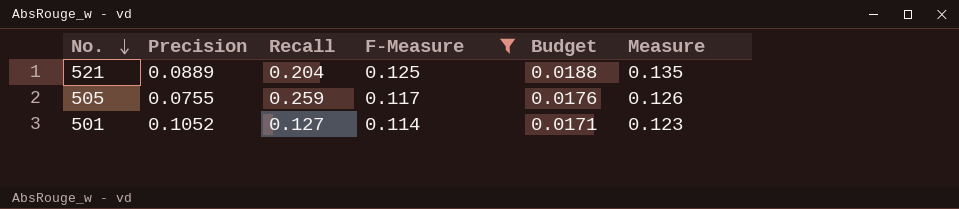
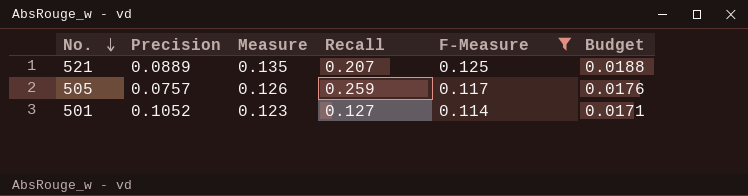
column Measure | position: 6 -> 3
521 | Recall: 0.204 -> 0.207
505 | Precision: 0.0755 -> 0.0757

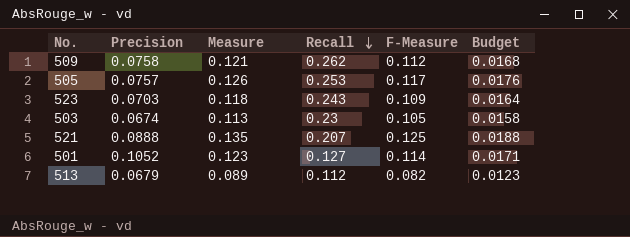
filter: F-Measure >= 0.114 -> none
row order: No. descending -> Recall descending
505 | Recall: 0.259 -> 0.253
521 | Precision: 0.0889 -> 0.0888

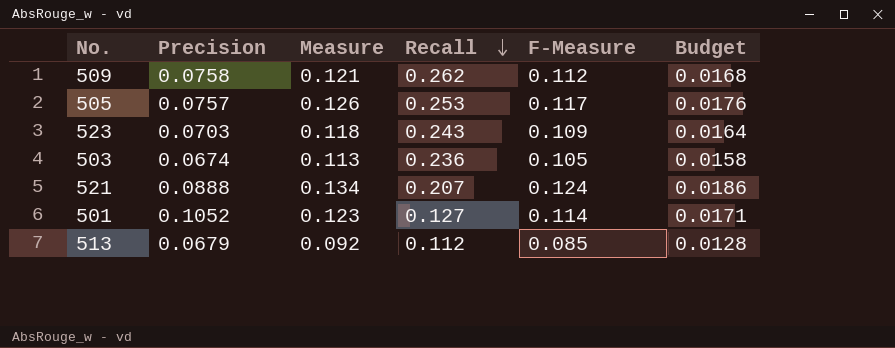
503 | Recall: 0.23 -> 0.236
521 | Measure: 0.135 -> 0.134
521 | F-Measure: 0.125 -> 0.124
521 | Budget: 0.0188 -> 0.0186
513 | Measure: 0.089 -> 0.092
513 | F-Measure: 0.082 -> 0.085
513 | Budget: 0.0123 -> 0.0128

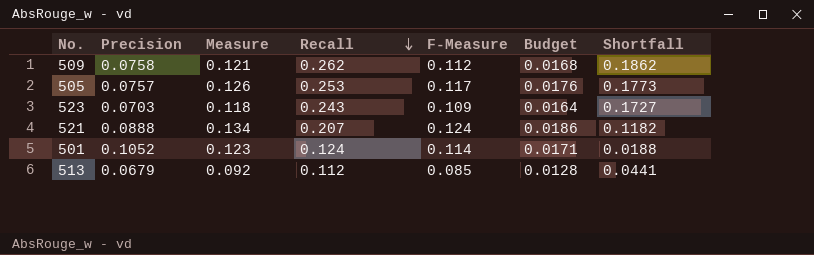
column Shortfall | formula: none -> [Recall] - [Precision]
row 503: 0.0674 | 0.113 | 0.236 | 0.105 | 0.0158 -> none
501 | Recall: 0.127 -> 0.124

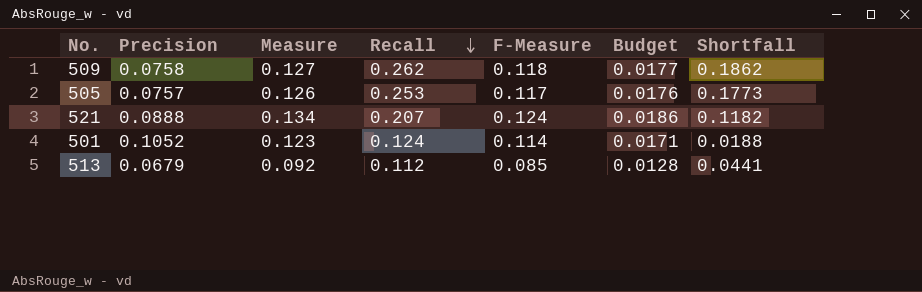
row 523: 0.0703 | 0.118 | 0.243 | 0.109 | 0.0164 | 0.1727 -> none
509 | Measure: 0.121 -> 0.127
509 | F-Measure: 0.112 -> 0.118
509 | Budget: 0.0168 -> 0.0177

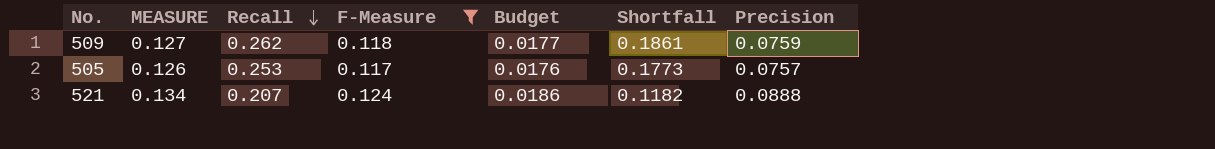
filter: none -> F-Measure >= 0.117
column name: Measure -> MEASURE
column Precision | position: 2 -> 7
509 | Shortfall: 0.1862 -> 0.1861
509 | Precision: 0.0758 -> 0.0759

